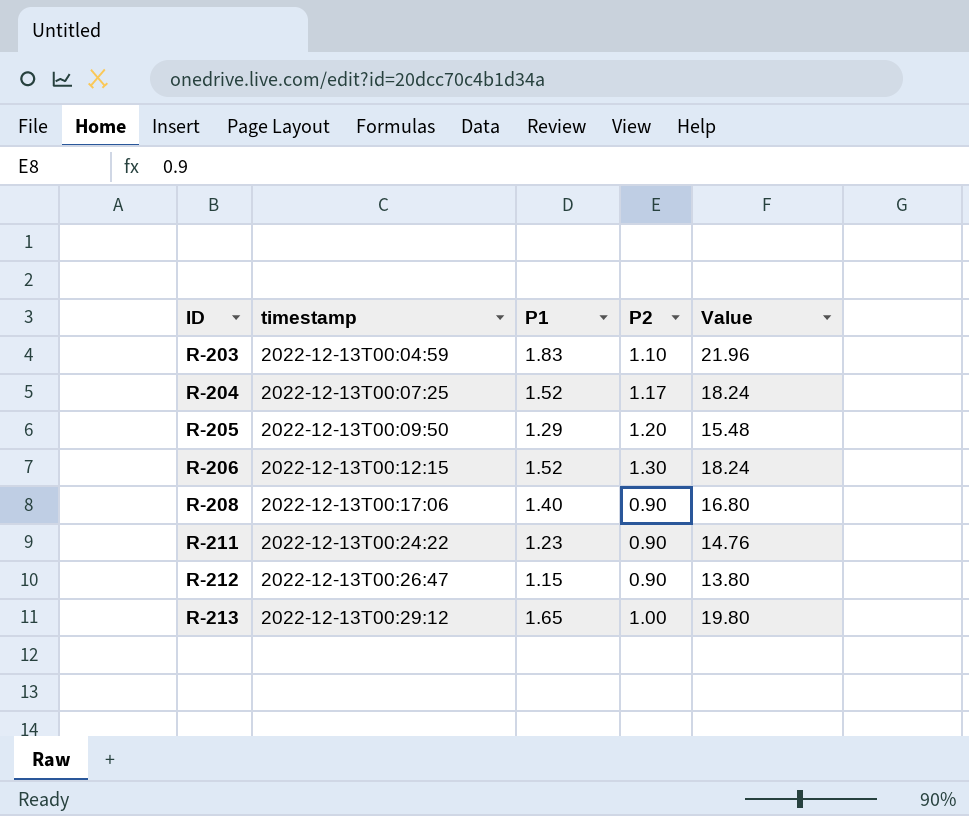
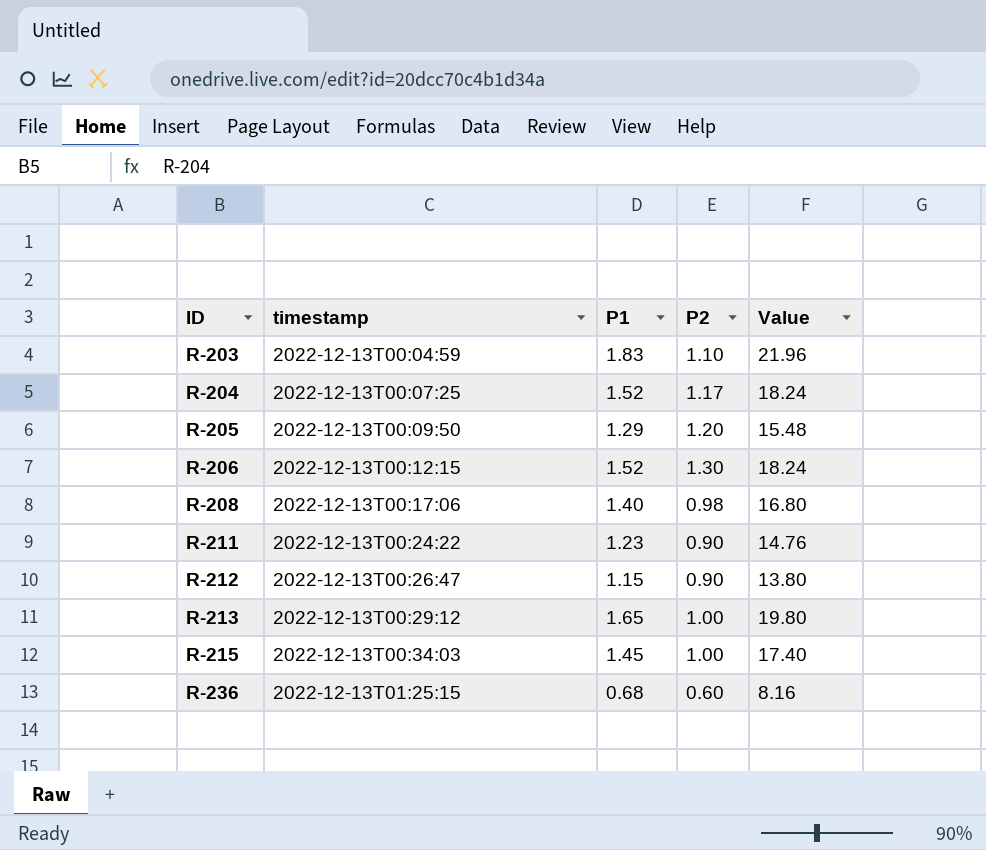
R-208 | P2: 0.90 -> 0.98
row R-215: none -> 2022-12-13T00:34:03 | 1.45 | 1.00 | 17.40
row R-236: none -> 2022-12-13T01:25:15 | 0.68 | 0.60 | 8.16

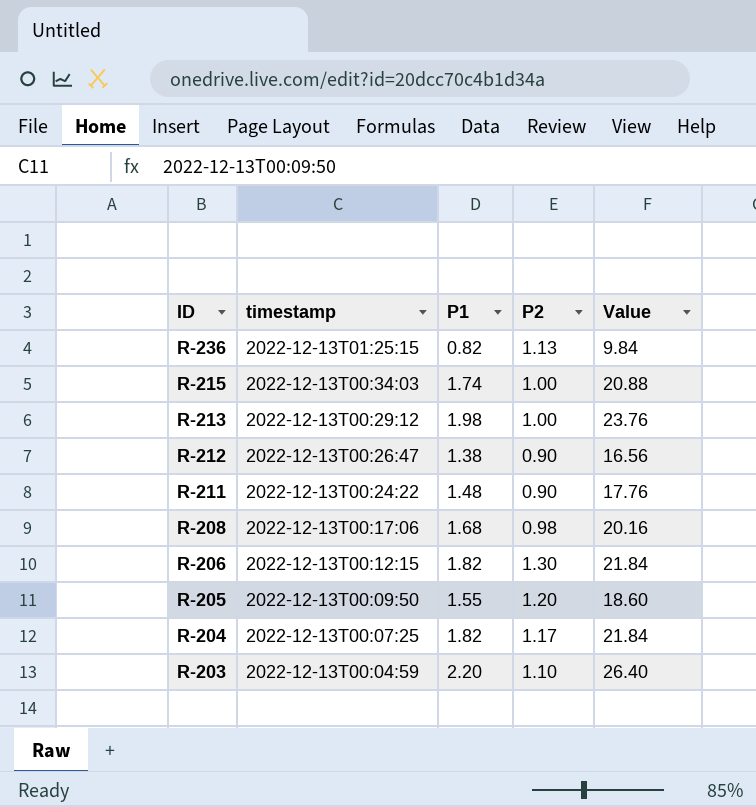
row order: ID ascending -> ID descending
R-236 | P1: 0.68 -> 0.82
R-236 | P2: 0.60 -> 1.13
R-236 | Value: 8.16 -> 9.84
R-215 | P1: 1.45 -> 1.74
R-215 | Value: 17.40 -> 20.88
R-213 | P1: 1.65 -> 1.98
R-213 | Value: 19.80 -> 23.76
R-212 | P1: 1.15 -> 1.38
R-212 | Value: 13.80 -> 16.56
R-211 | P1: 1.23 -> 1.48
R-211 | Value: 14.76 -> 17.76
R-208 | P1: 1.40 -> 1.68
R-208 | Value: 16.80 -> 20.16
R-206 | P1: 1.52 -> 1.82
R-206 | Value: 18.24 -> 21.84
R-205 | P1: 1.29 -> 1.55
R-205 | Value: 15.48 -> 18.60
R-204 | P1: 1.52 -> 1.82
R-204 | Value: 18.24 -> 21.84
R-203 | P1: 1.83 -> 2.20
R-203 | Value: 21.96 -> 26.40

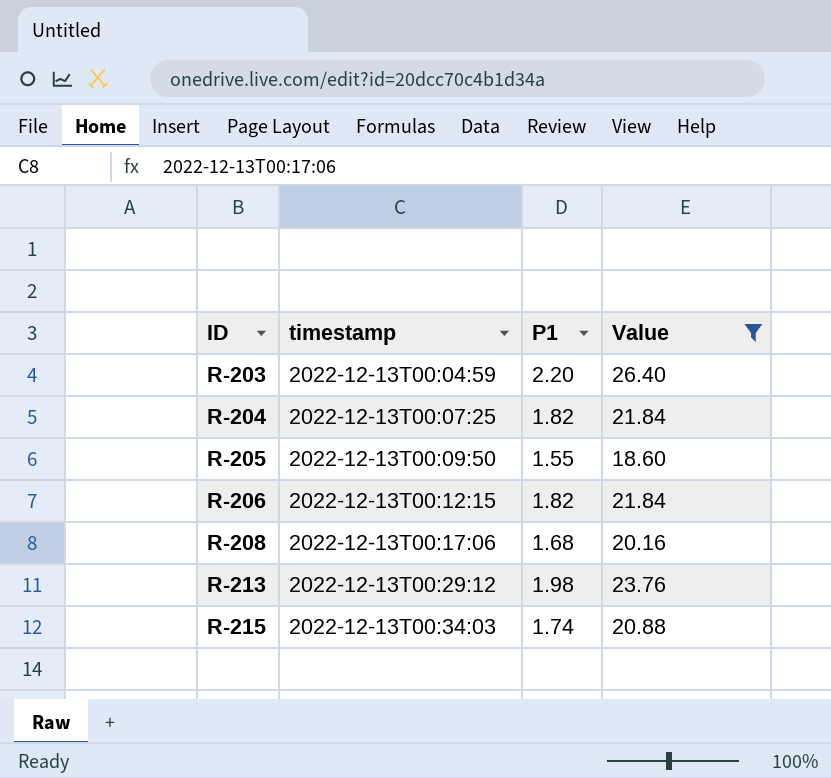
filter: none -> Value >= 18.60
row order: ID descending -> ID ascending
column P2 | position: 4 -> none

